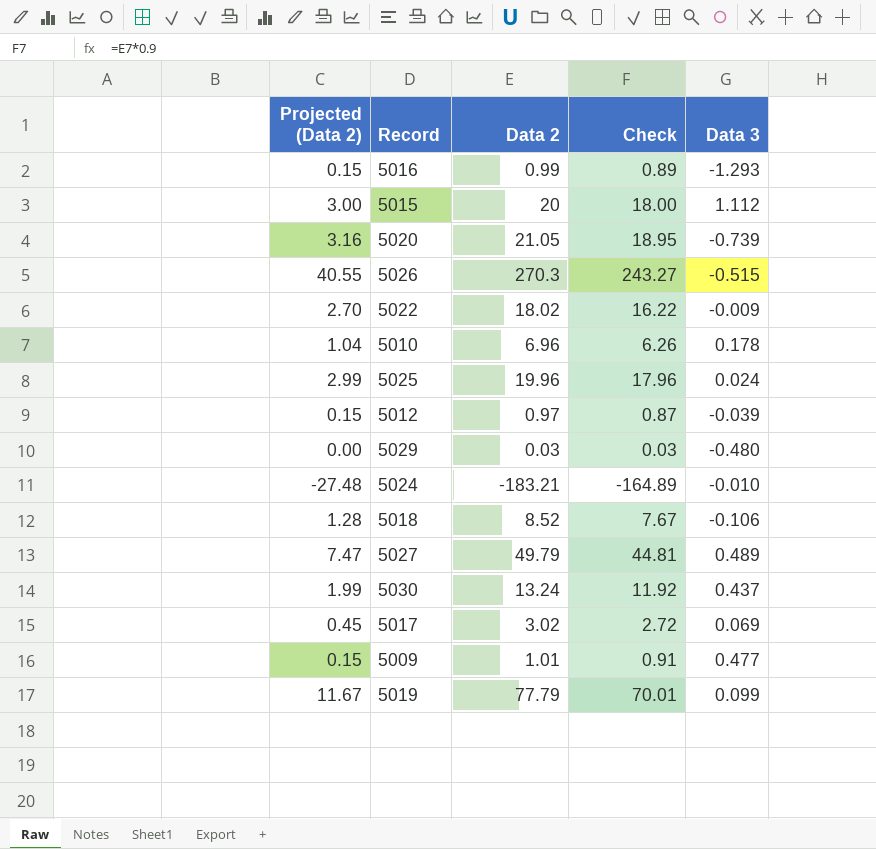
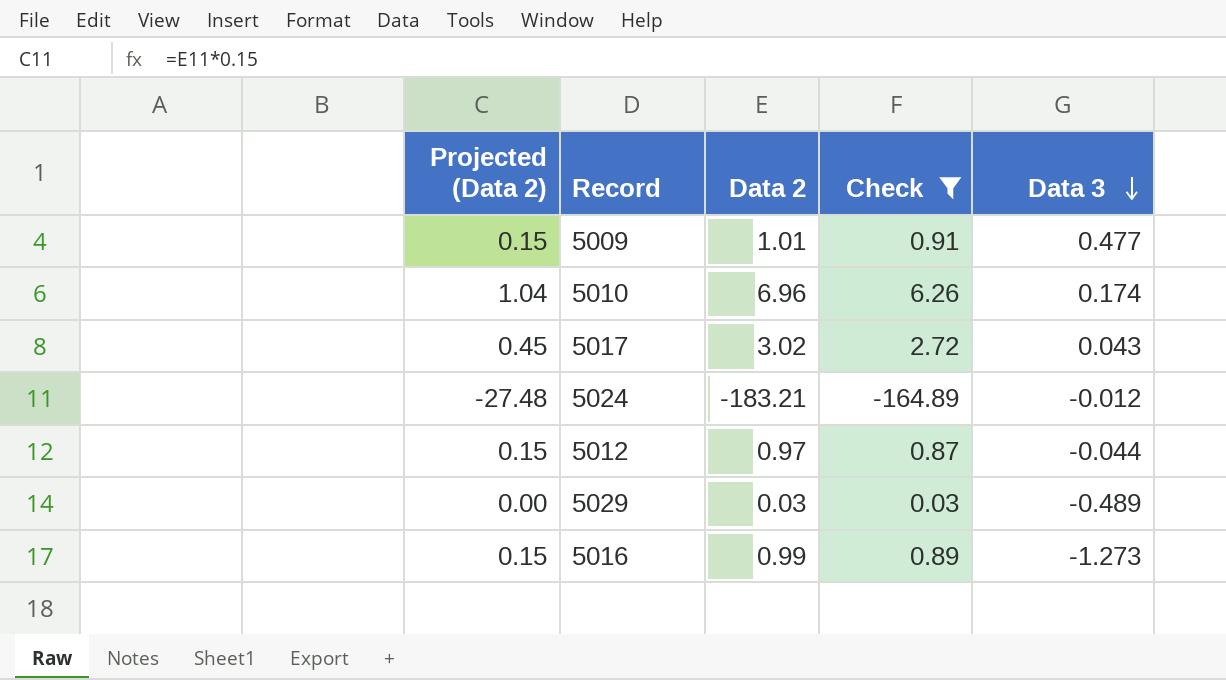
filter: none -> Check <= 6.26
row order: none -> Data 3 descending
5010 | Data 3: 0.178 -> 0.174
5017 | Data 3: 0.069 -> 0.043
5024 | Data 3: -0.010 -> -0.012
5012 | Data 3: -0.039 -> -0.044
5029 | Data 3: -0.480 -> -0.489
5016 | Data 3: -1.293 -> -1.273

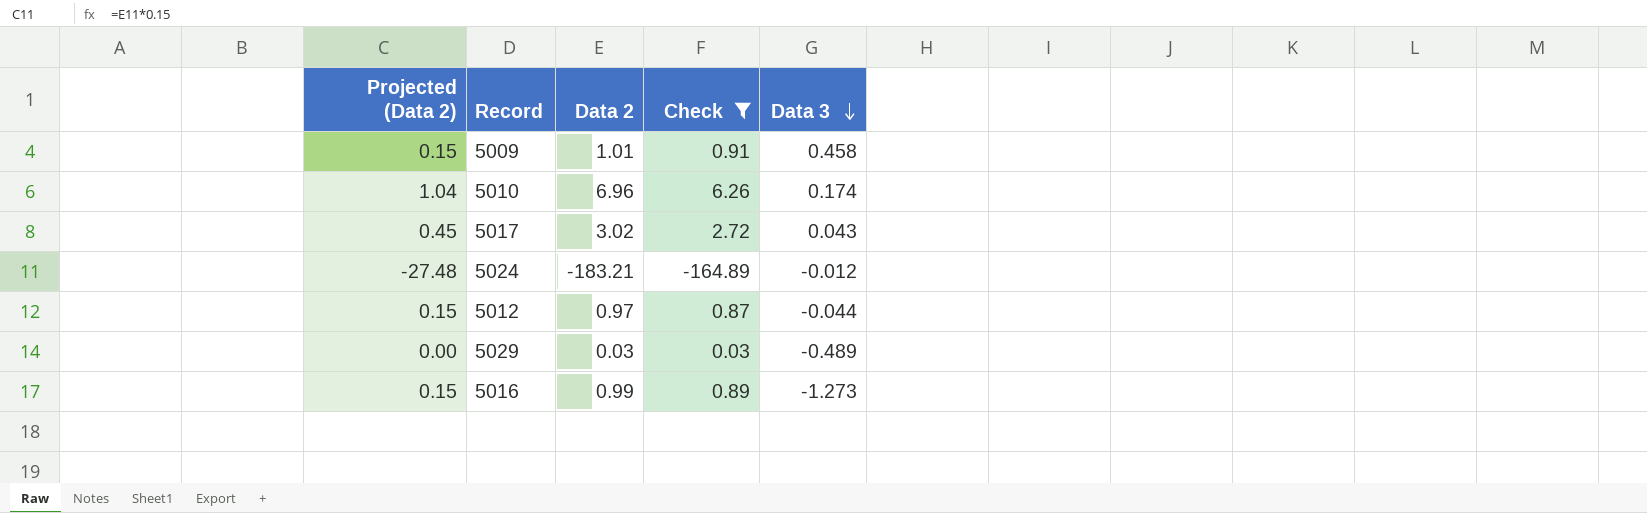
5009 | Data 3: 0.477 -> 0.458

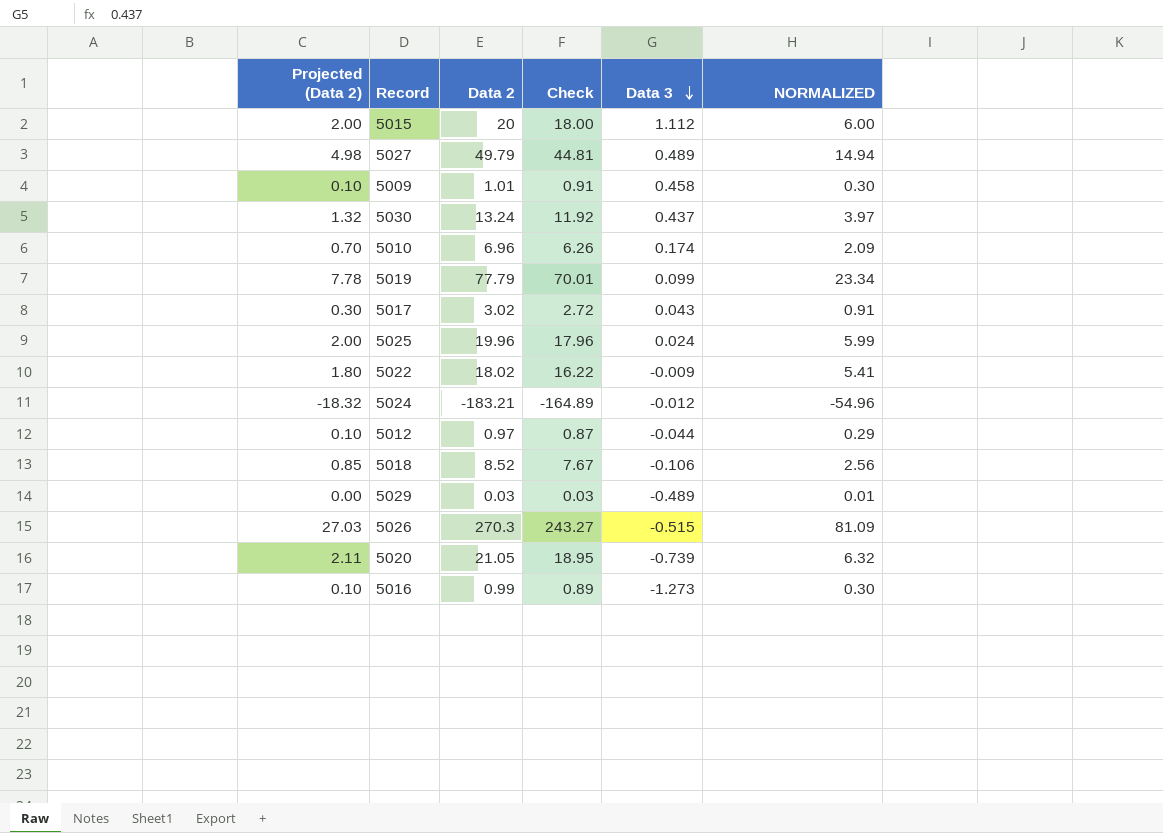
filter: Check <= 6.26 -> none
column Projected (Data 2) | formula: [Data 2] * 0.15 -> [Data 2] * 0.1
column NORMALIZED | formula: none -> [Data 2] * 0.3

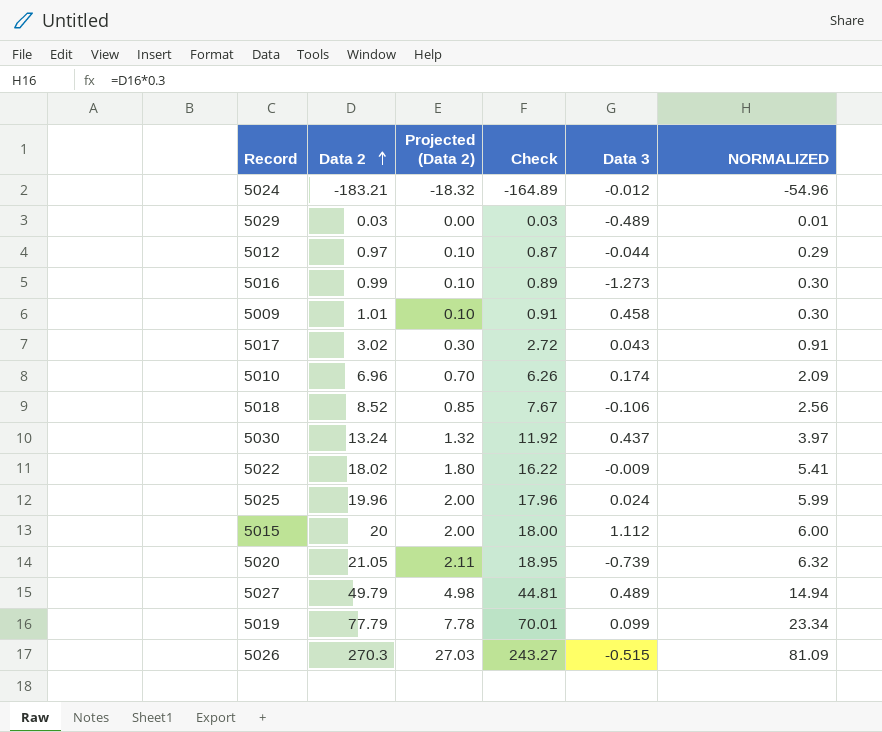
row order: Data 3 descending -> Data 2 ascending
column Projected (Data 2) | position: 1 -> 3

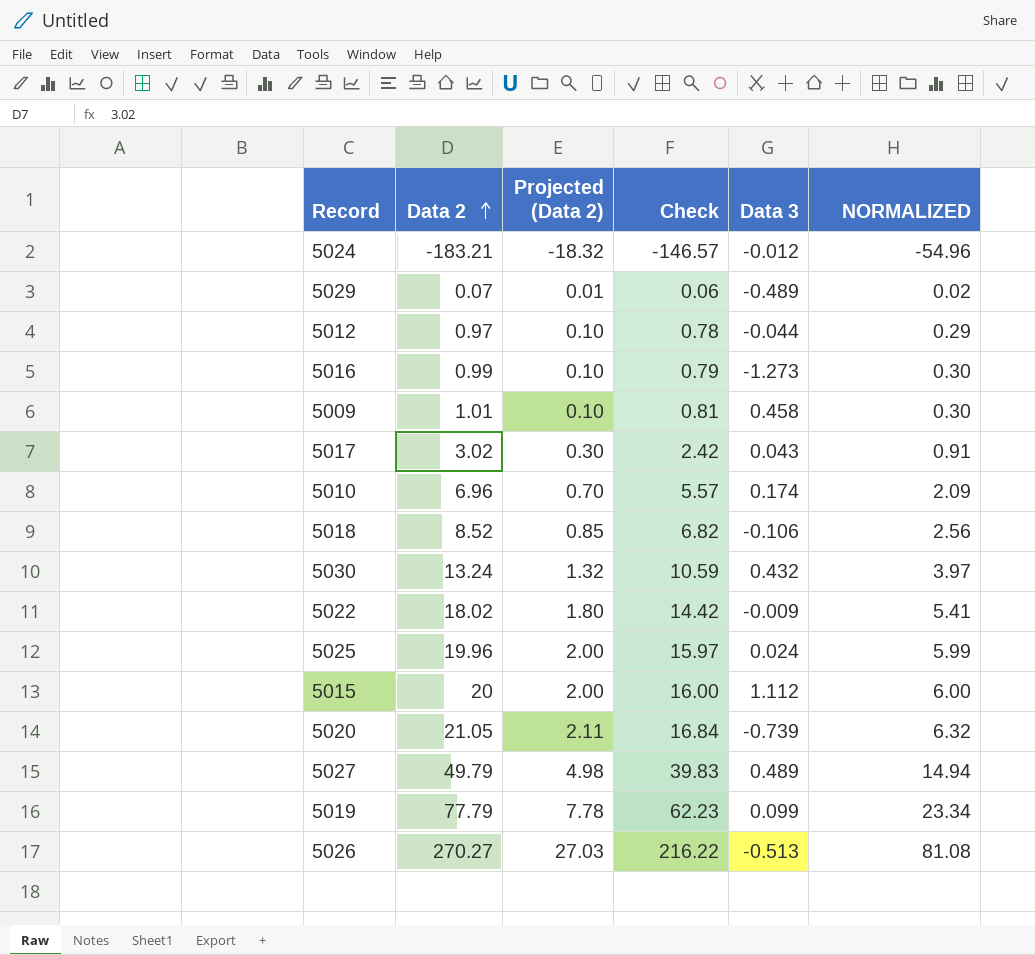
column Check | formula: [Data 2] * 0.9 -> [Data 2] * 0.8
5029 | Data 2: 0.03 -> 0.07
5029 | Projected (Data 2): 0.00 -> 0.01
5029 | NORMALIZED: 0.01 -> 0.02
5030 | Data 3: 0.437 -> 0.432
5026 | Data 2: 270.3 -> 270.27
5026 | Data 3: -0.515 -> -0.513
5026 | NORMALIZED: 81.09 -> 81.08

